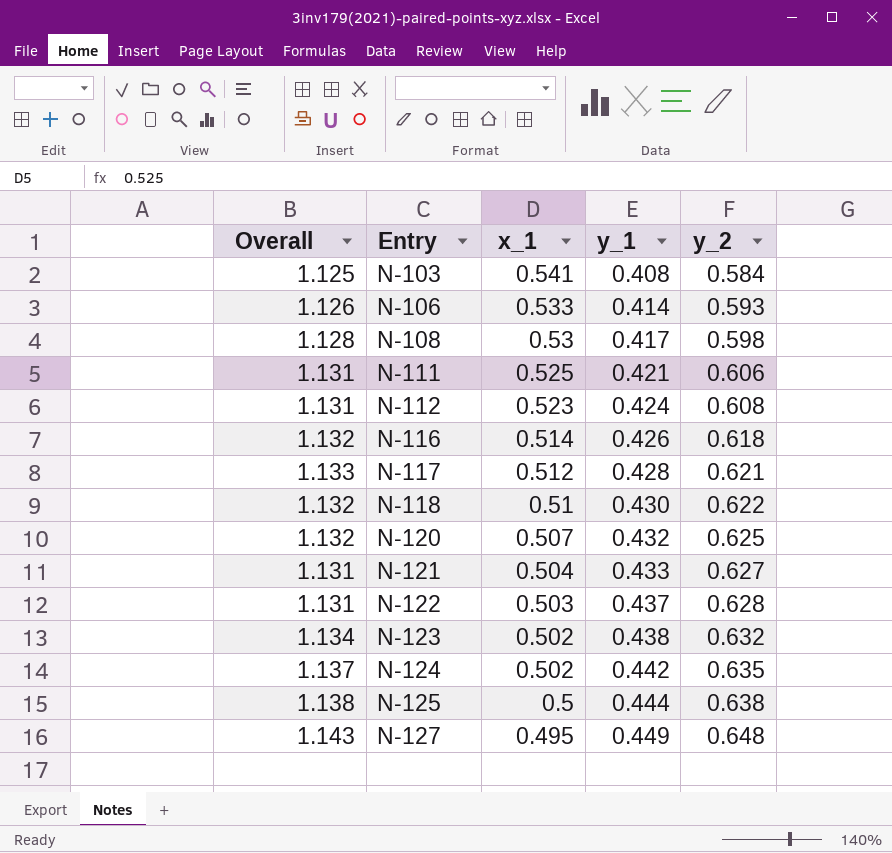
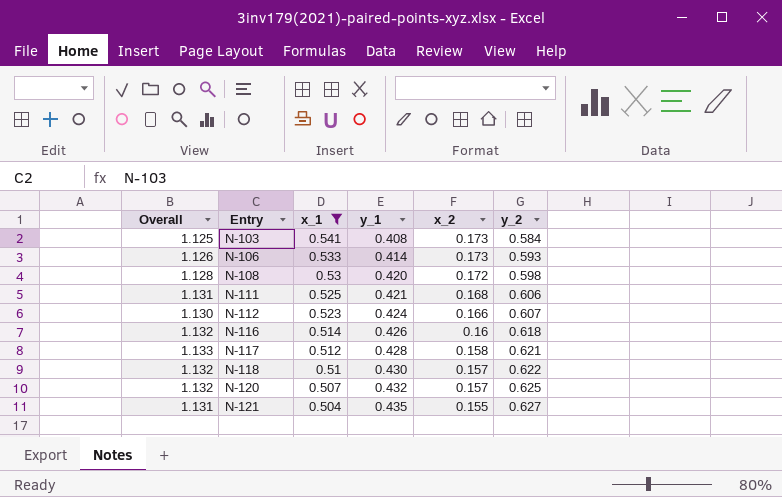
filter: none -> x_1 >= 0.504
column x_2 | position: none -> 5
N-108 | y_1: 0.417 -> 0.420
N-112 | Overall: 1.131 -> 1.130
N-112 | y_2: 0.608 -> 0.607
N-121 | y_1: 0.433 -> 0.435

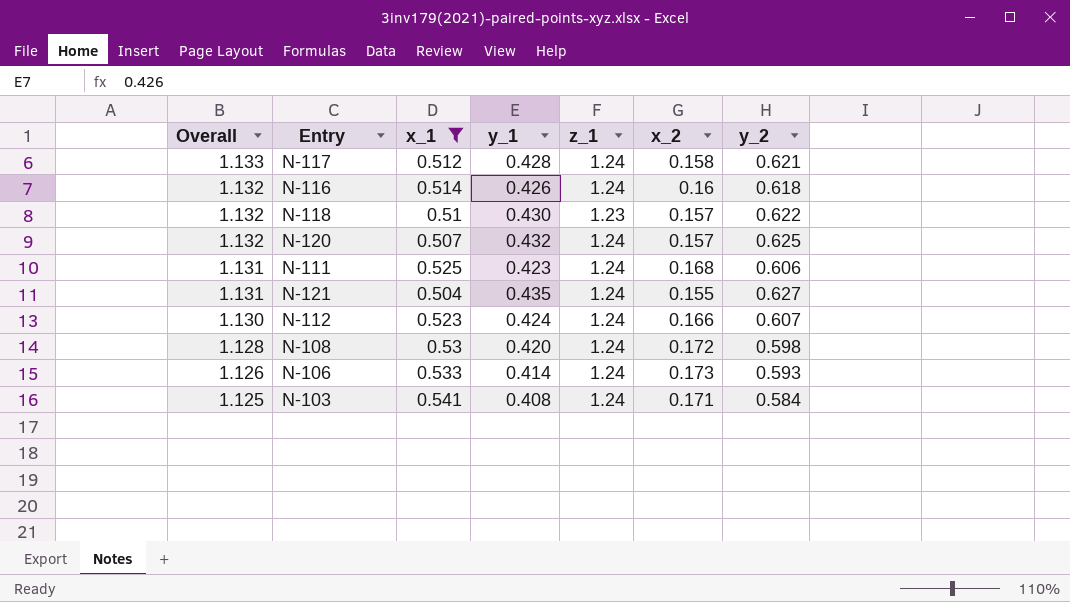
row order: Entry ascending -> Overall descending
column z_1 | position: none -> 5
N-111 | y_1: 0.421 -> 0.423
N-103 | x_2: 0.173 -> 0.171

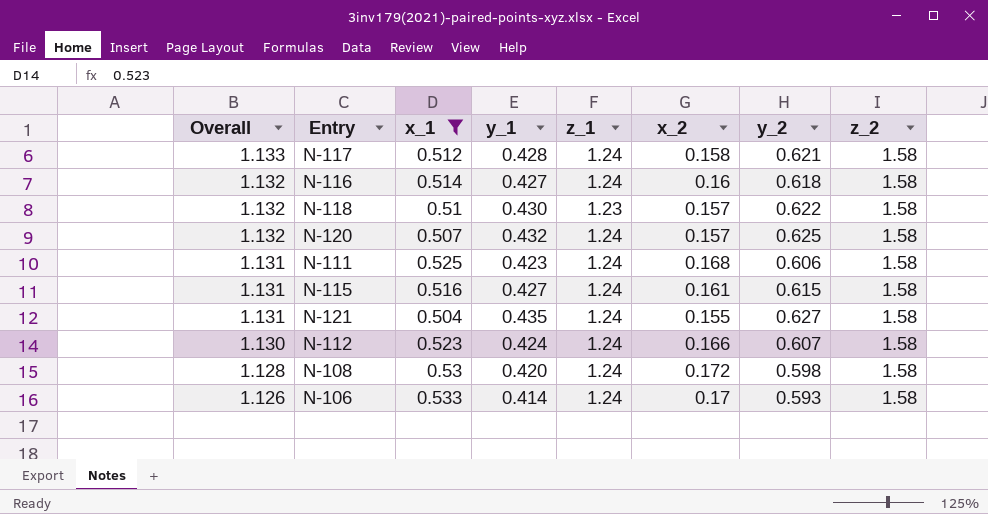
column z_2 | position: none -> 8
row N-103: 1.125 | 0.541 | 0.408 | 1.24 | 0.171 | 0.584 -> none
N-116 | y_1: 0.426 -> 0.427
row N-115: none -> 1.131 | 0.516 | 0.427 | 1.24 | 0.161 | 0.615 | 1.58
N-106 | x_2: 0.173 -> 0.17

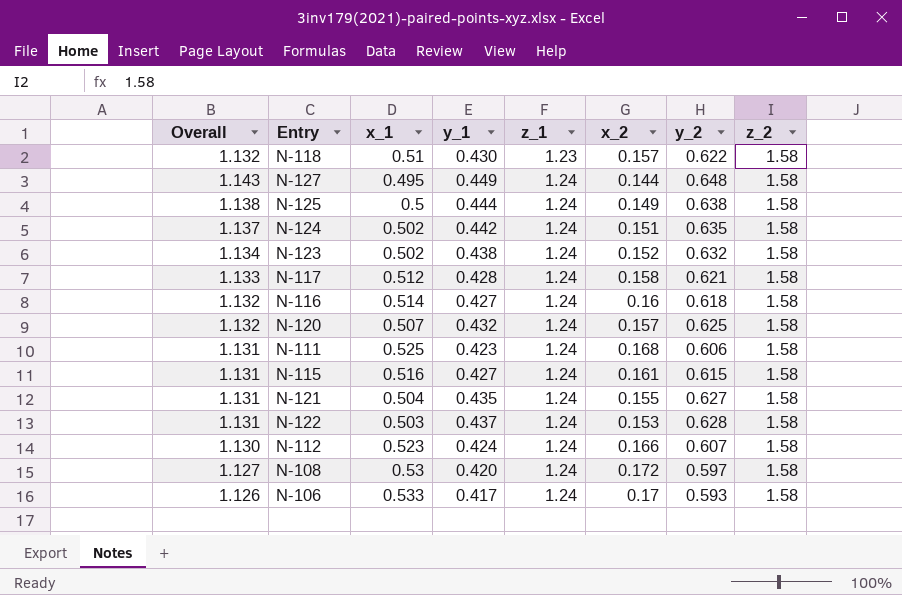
filter: x_1 >= 0.504 -> none
row order: Overall descending -> z_1 ascending
N-108 | Overall: 1.128 -> 1.127
N-108 | y_2: 0.598 -> 0.597
N-106 | y_1: 0.414 -> 0.417

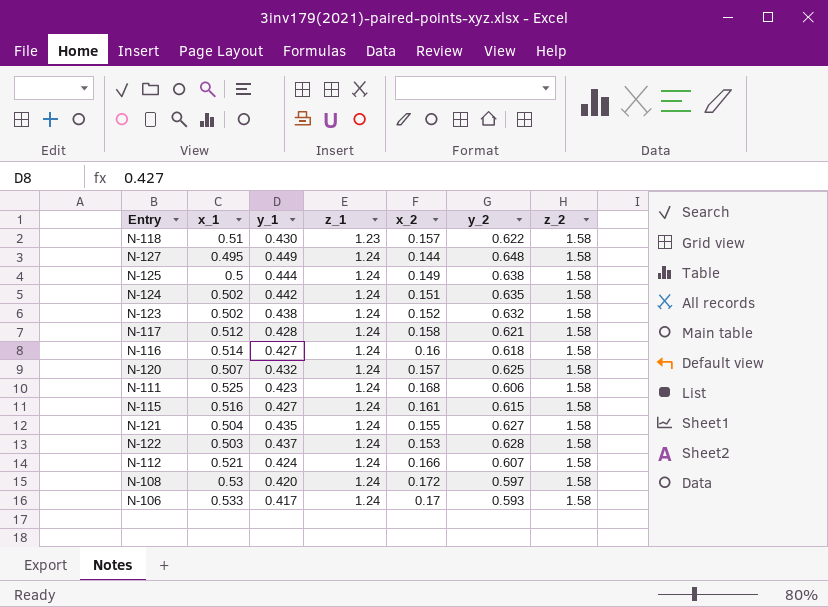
column Overall | formula: [x_1] + [y_2] -> none
N-112 | x_1: 0.523 -> 0.521

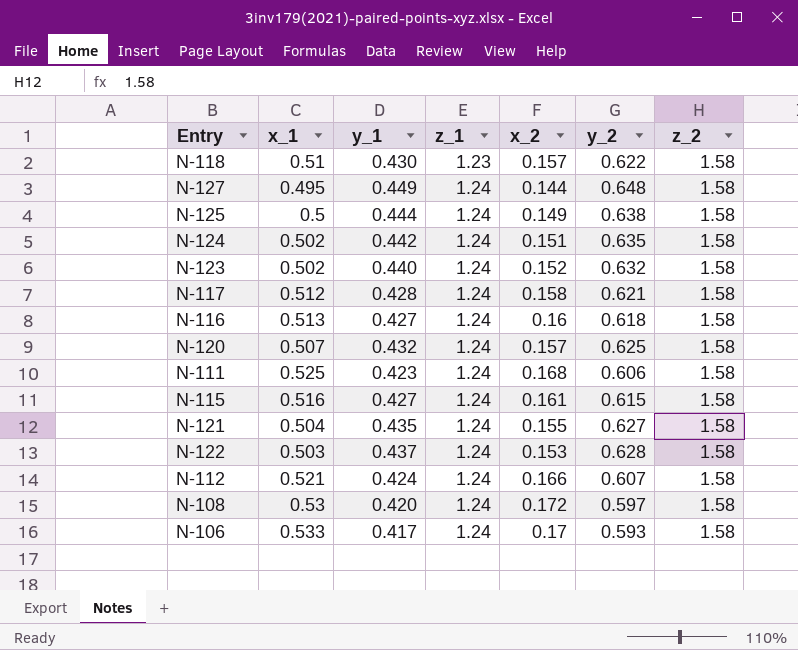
N-123 | y_1: 0.438 -> 0.440
N-116 | x_1: 0.514 -> 0.513

